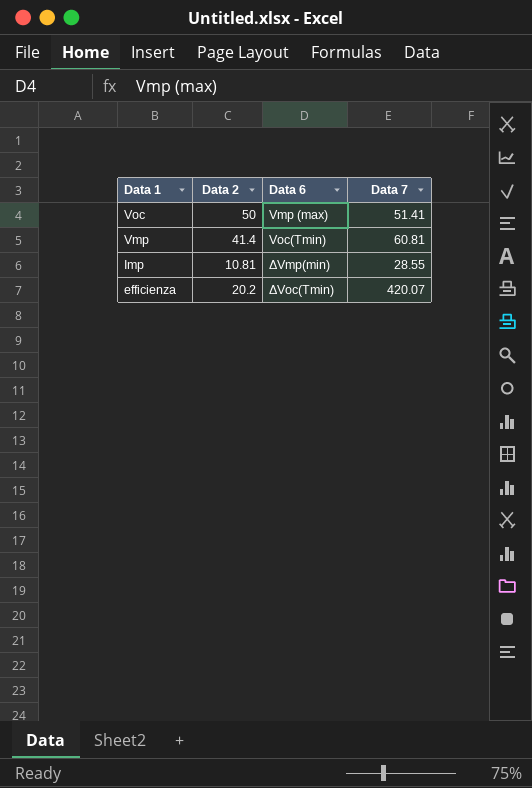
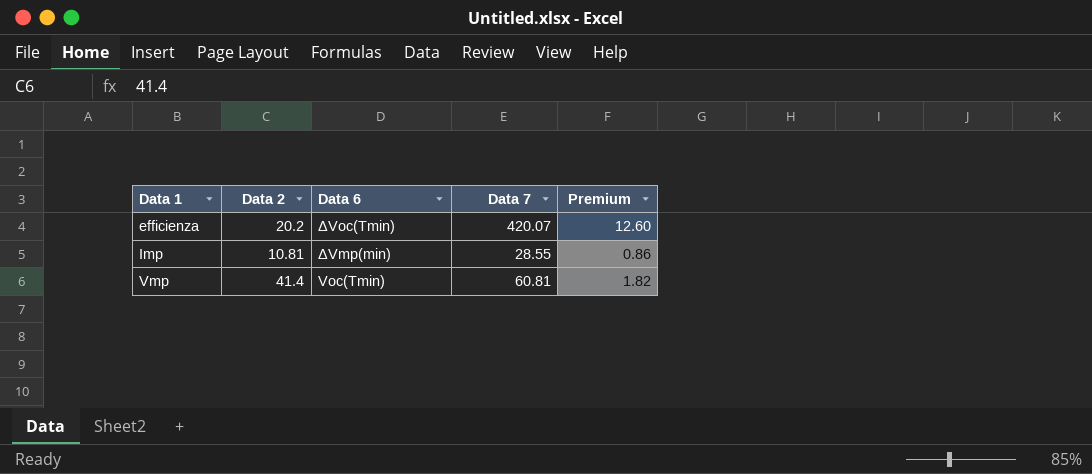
row order: Data 1 descending -> Data 1 ascending
column Premium | formula: none -> [Data 7] * 0.03
row Voc: 50 | Vmp (max) | 51.41 -> none

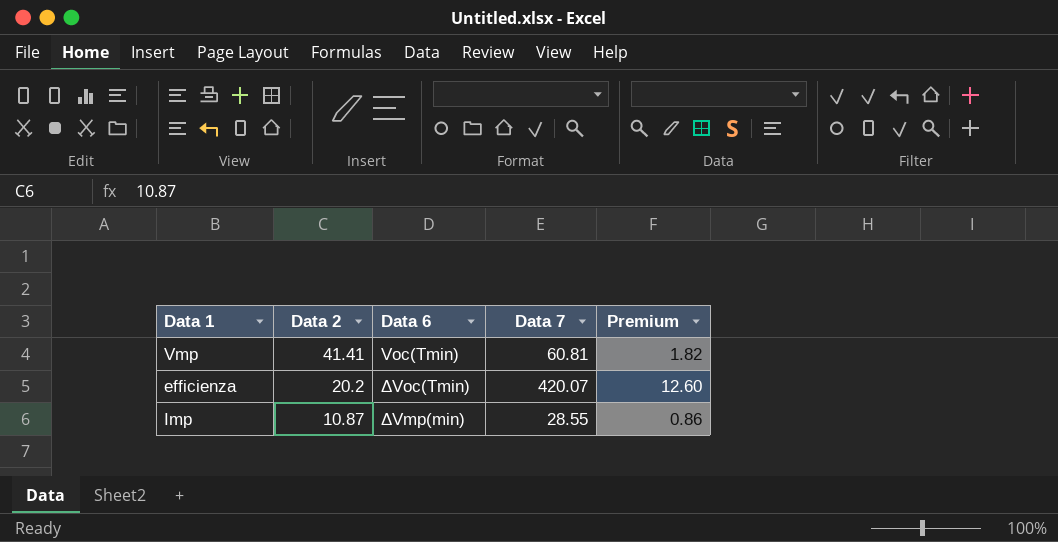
row order: Data 1 ascending -> Data 2 descending
Vmp | Data 2: 41.4 -> 41.41
Imp | Data 2: 10.81 -> 10.87

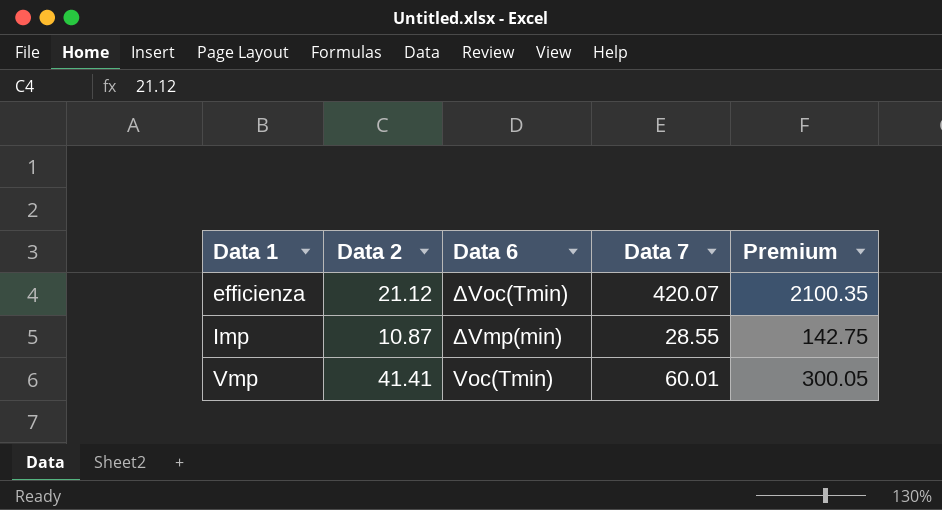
row order: Data 2 descending -> Data 1 ascending
column Premium | formula: [Data 7] * 0.03 -> [Data 7] * 5
efficienza | Data 2: 20.2 -> 21.12
Vmp | Data 7: 60.81 -> 60.01

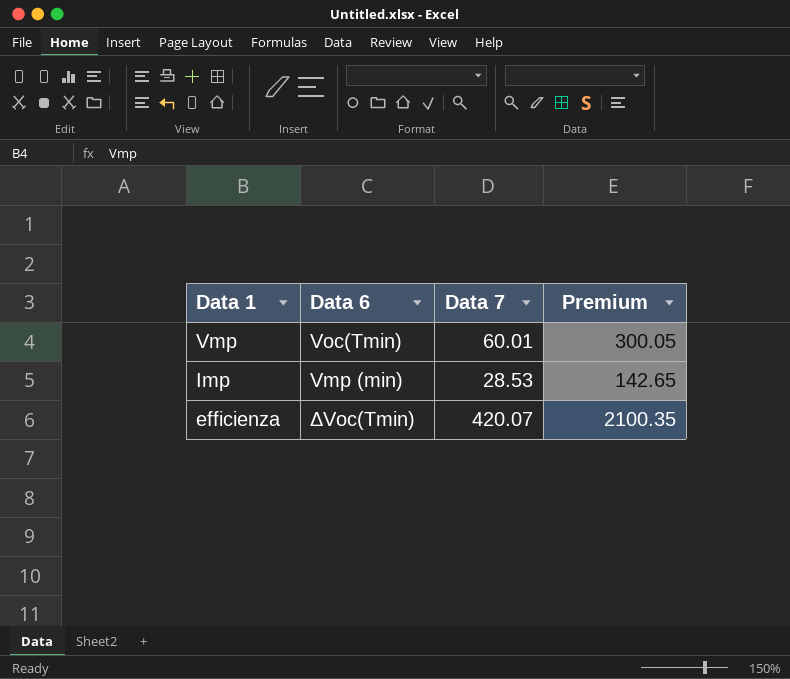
row order: Data 1 ascending -> Data 1 descending
column Data 2 | position: 2 -> none
Imp | Data 6: ΔVmp(min) -> Vmp (min)
Imp | Data 7: 28.55 -> 28.53
Imp | Premium: 142.75 -> 142.65

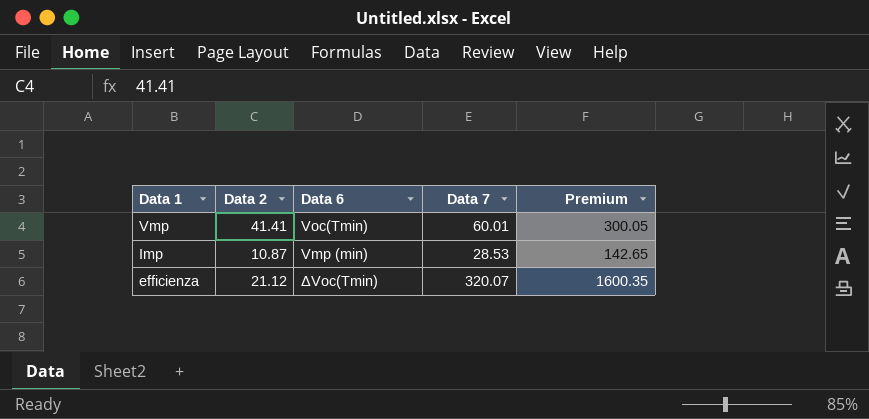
column Data 2 | position: none -> 2
efficienza | Data 7: 420.07 -> 320.07
efficienza | Premium: 2100.35 -> 1600.35

